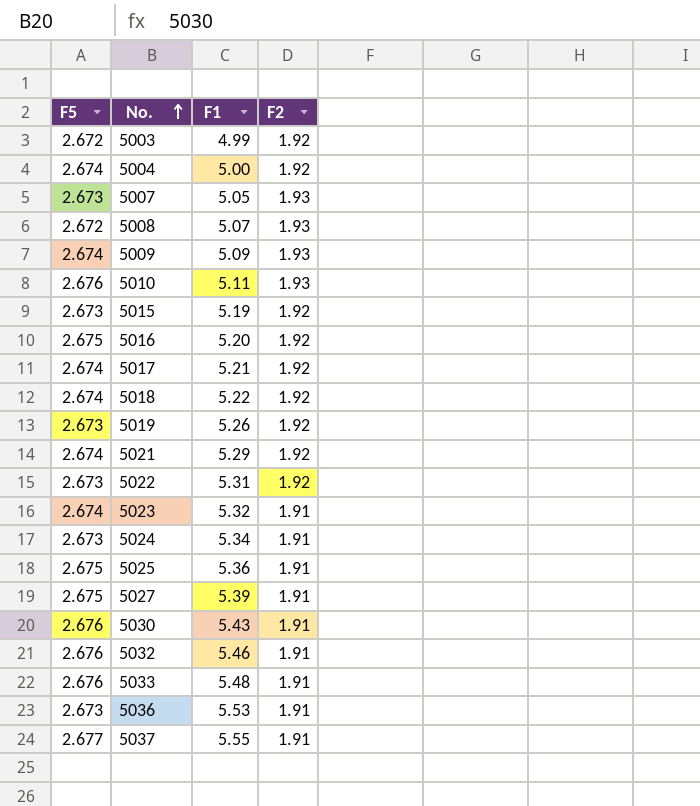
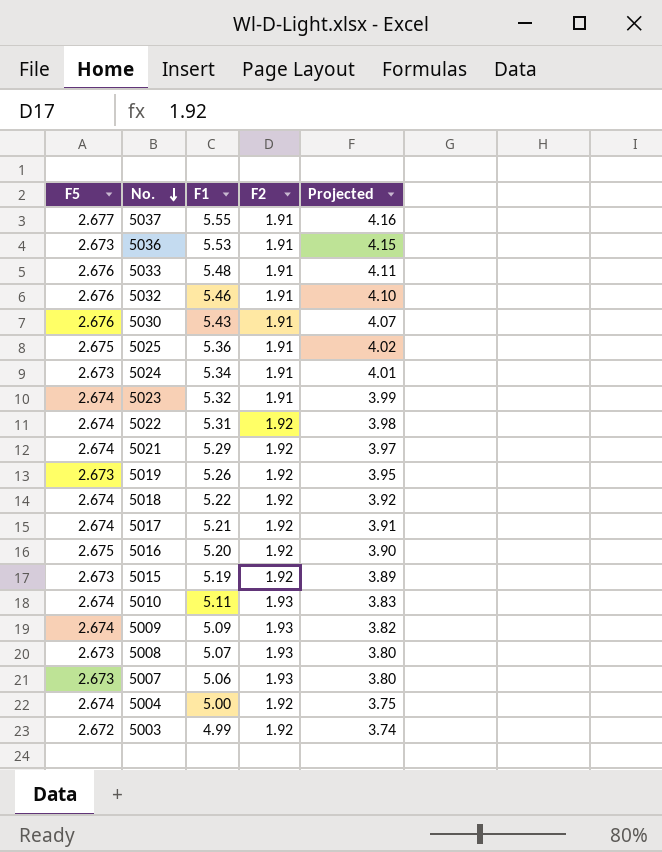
row order: No. ascending -> No. descending
column Projected | formula: none -> [F1] * 0.75
row 5027: 2.675 | 5.39 | 1.91 -> none
5022 | F5: 2.673 -> 2.674
5010 | F5: 2.676 -> 2.674
5008 | F5: 2.672 -> 2.673
5007 | F1: 5.05 -> 5.06

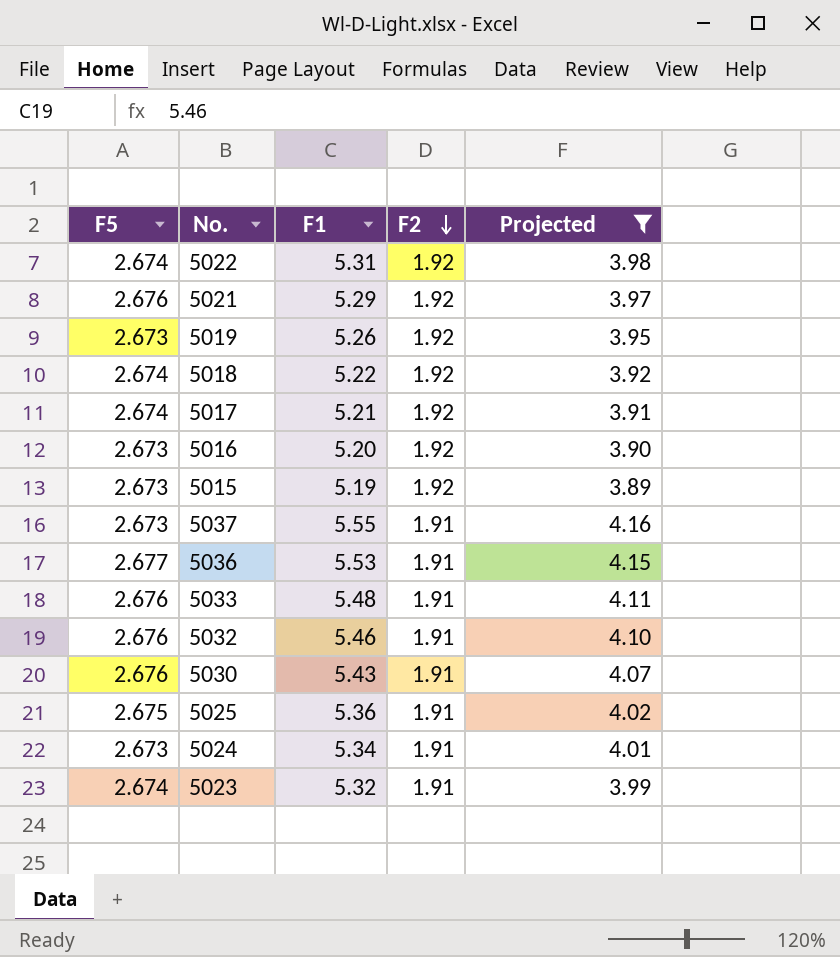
filter: none -> Projected >= 3.89
row order: No. descending -> F2 descending
5021 | F5: 2.674 -> 2.676
5016 | F5: 2.675 -> 2.673
5037 | F5: 2.677 -> 2.673
5036 | F5: 2.673 -> 2.677

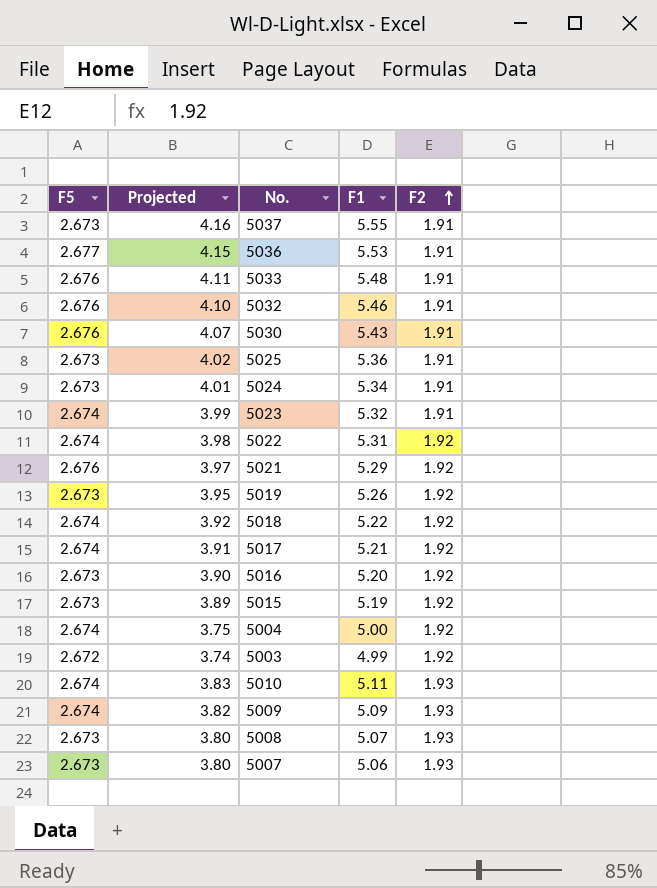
filter: Projected >= 3.89 -> none
row order: F2 descending -> F2 ascending
column Projected | position: 5 -> 2
5025 | F5: 2.675 -> 2.673

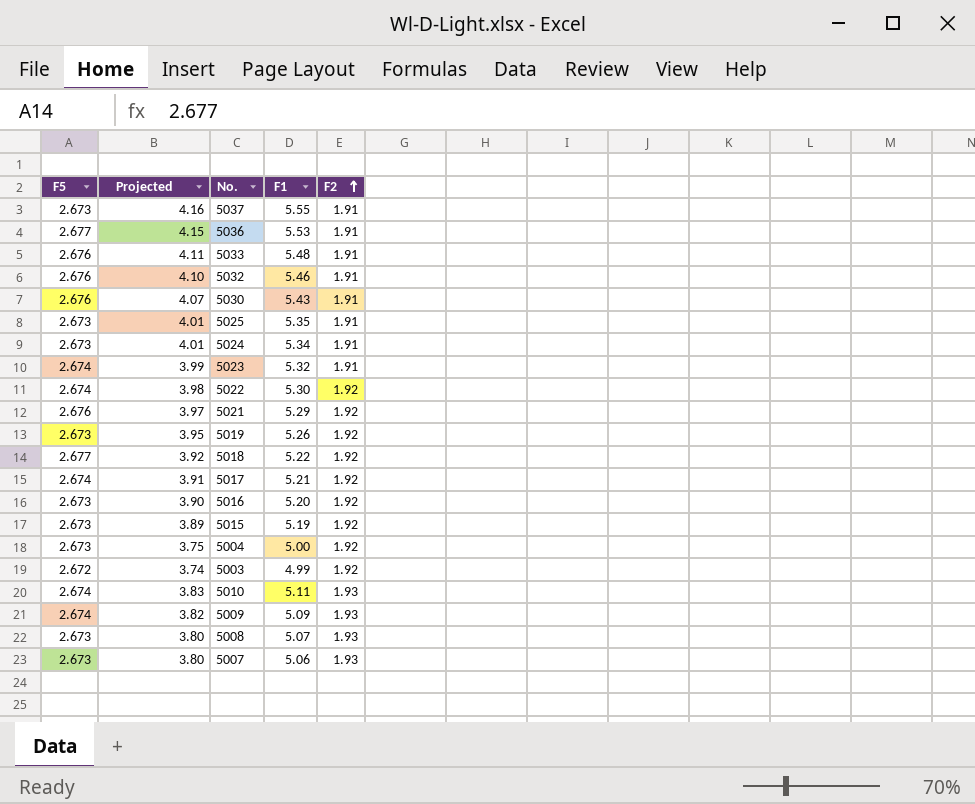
5025 | Projected: 4.02 -> 4.01
5025 | F1: 5.36 -> 5.35
5022 | F1: 5.31 -> 5.30
5018 | F5: 2.674 -> 2.677
5004 | F5: 2.674 -> 2.673

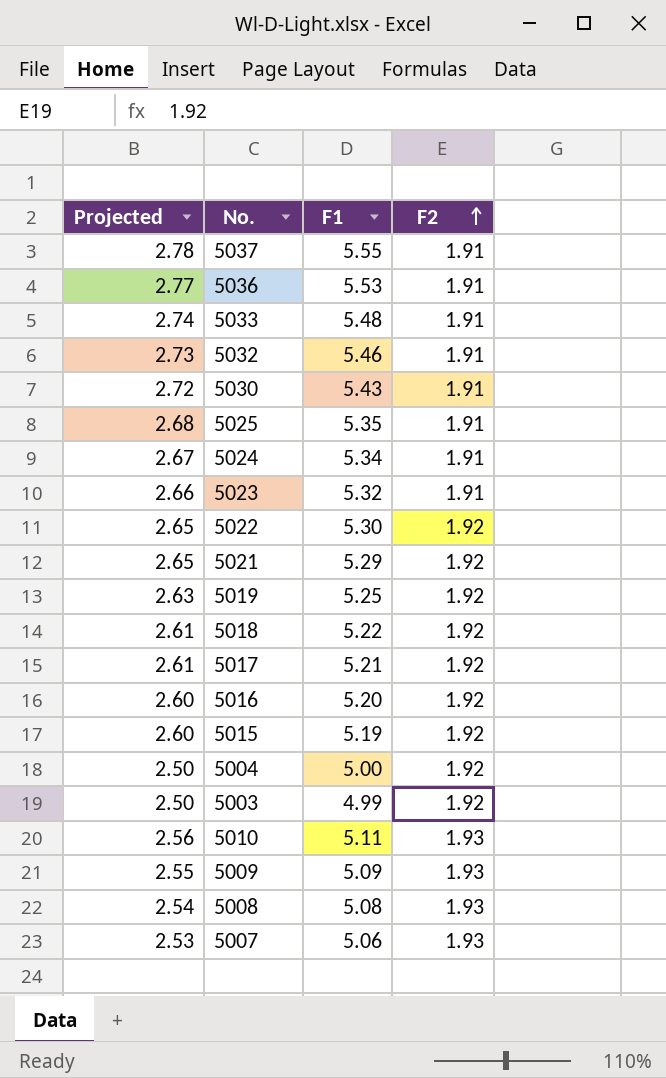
column F5 | position: 1 -> none
column Projected | formula: [F1] * 0.75 -> [F1] * 0.5
5019 | F1: 5.26 -> 5.25
5008 | F1: 5.07 -> 5.08

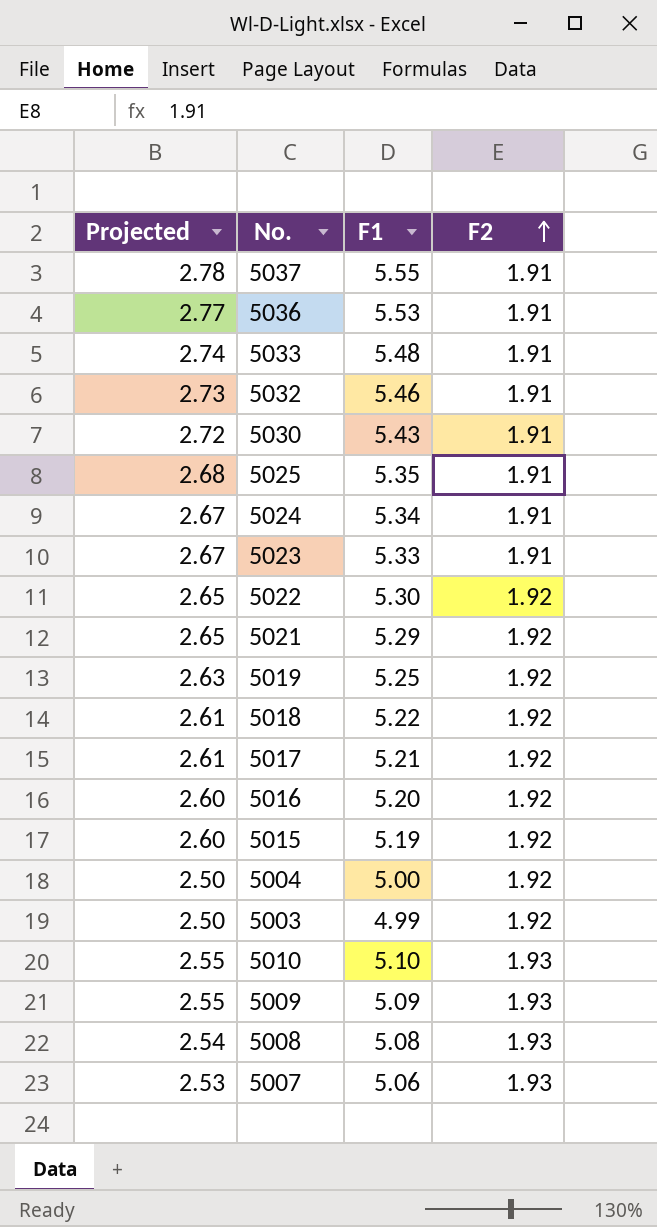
5023 | Projected: 2.66 -> 2.67
5023 | F1: 5.32 -> 5.33
5010 | Projected: 2.56 -> 2.55
5010 | F1: 5.11 -> 5.10

